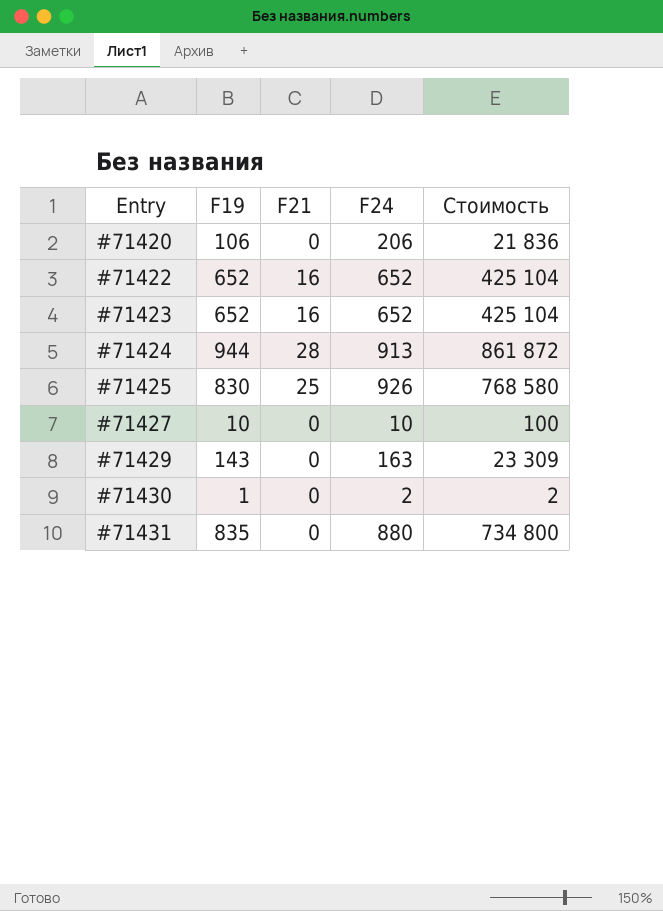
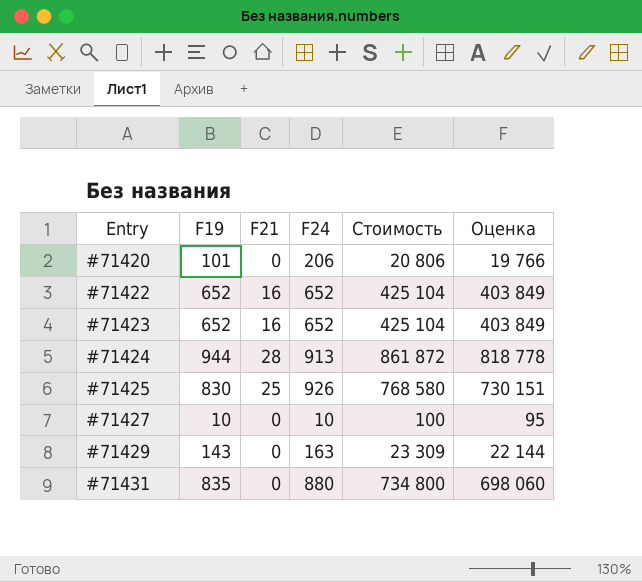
column Оценка | formula: none -> [Стоимость] * 0,95
row #71430: 1 | 0 | 2 | 2 -> none
#71420 | F19: 106 -> 101
#71420 | Стоимость: 21 836 -> 20 806

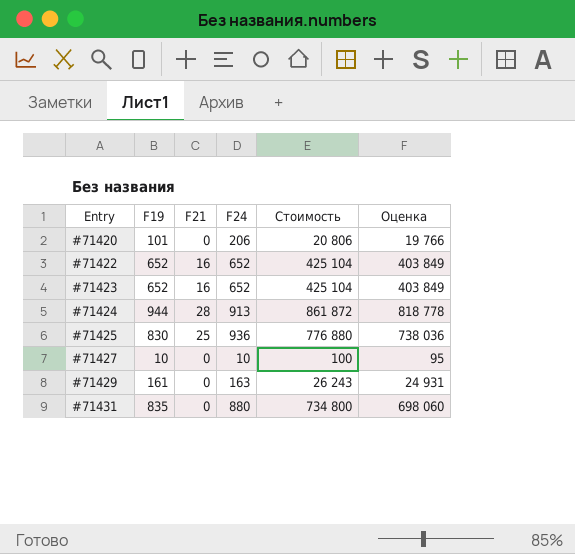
#71425 | F24: 926 -> 936
#71425 | Стоимость: 768 580 -> 776 880
#71425 | Оценка: 730 151 -> 738 036
#71429 | F19: 143 -> 161
#71429 | Стоимость: 23 309 -> 26 243
#71429 | Оценка: 22 144 -> 24 931

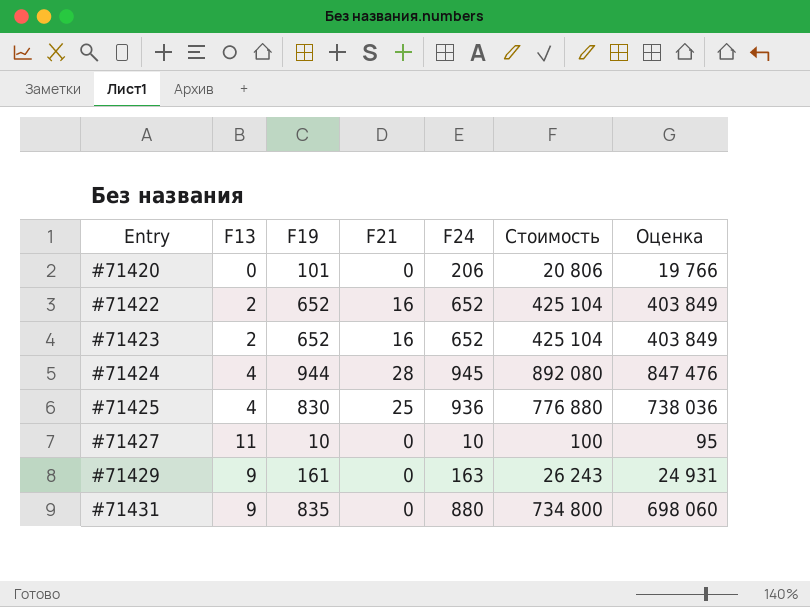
column F13 | position: none -> 2
#71424 | F24: 913 -> 945
#71424 | Стоимость: 861 872 -> 892 080
#71424 | Оценка: 818 778 -> 847 476

